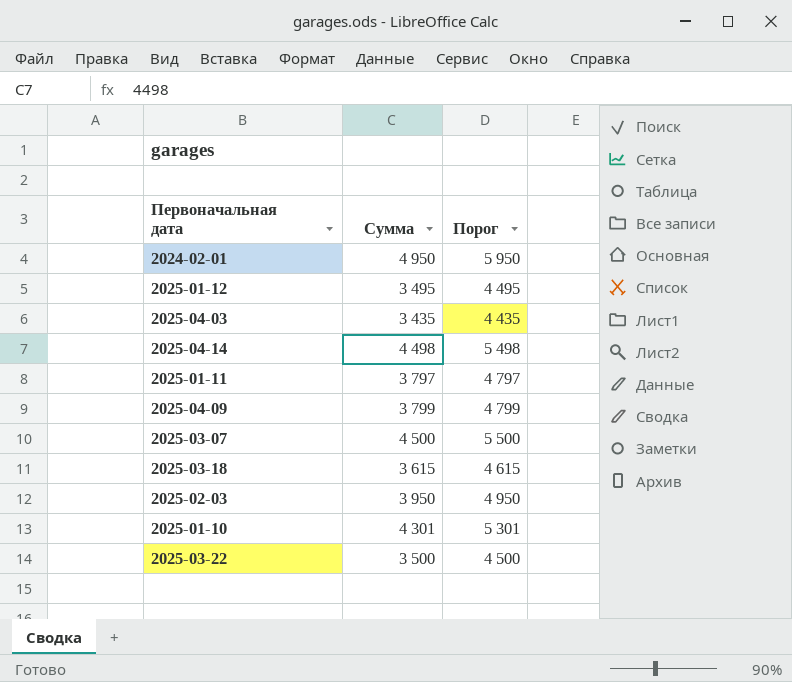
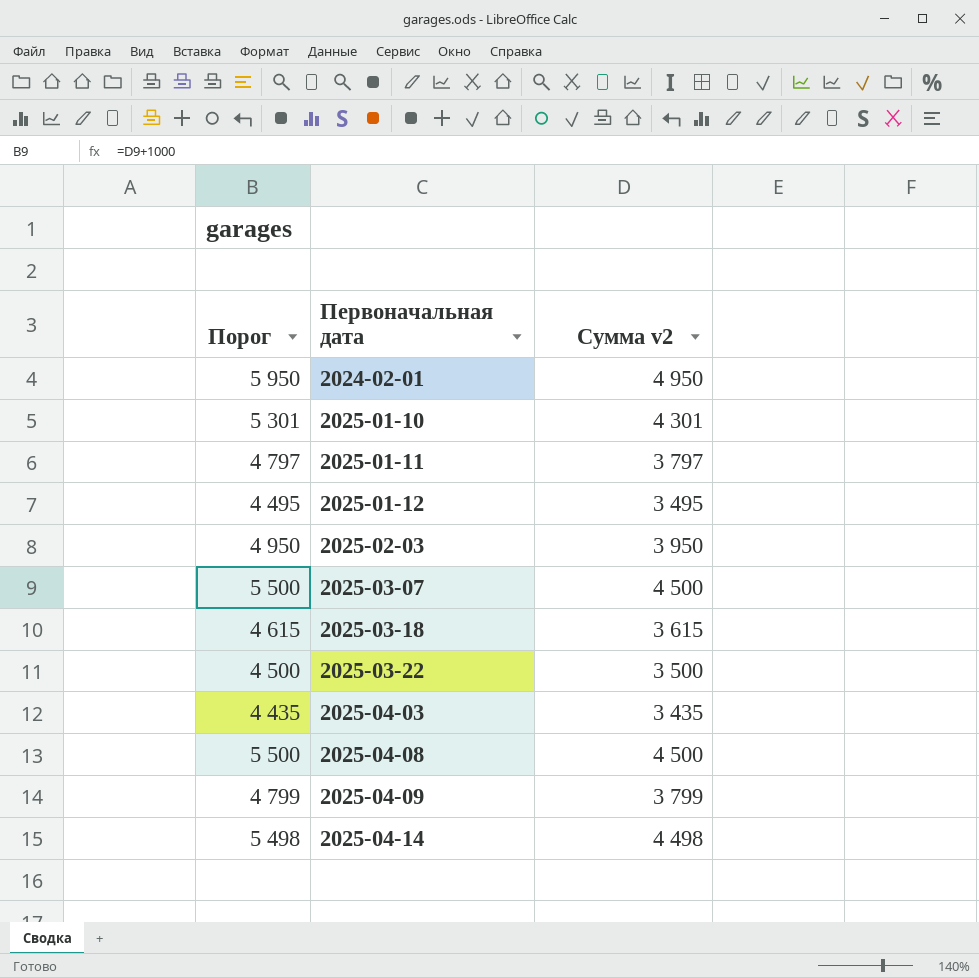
row order: none -> Первоначальная дата ascending
column Порог | position: 3 -> 1
column name: Сумма -> Сумма v2
row 2025-04-08: none -> 5 500 | 4 500

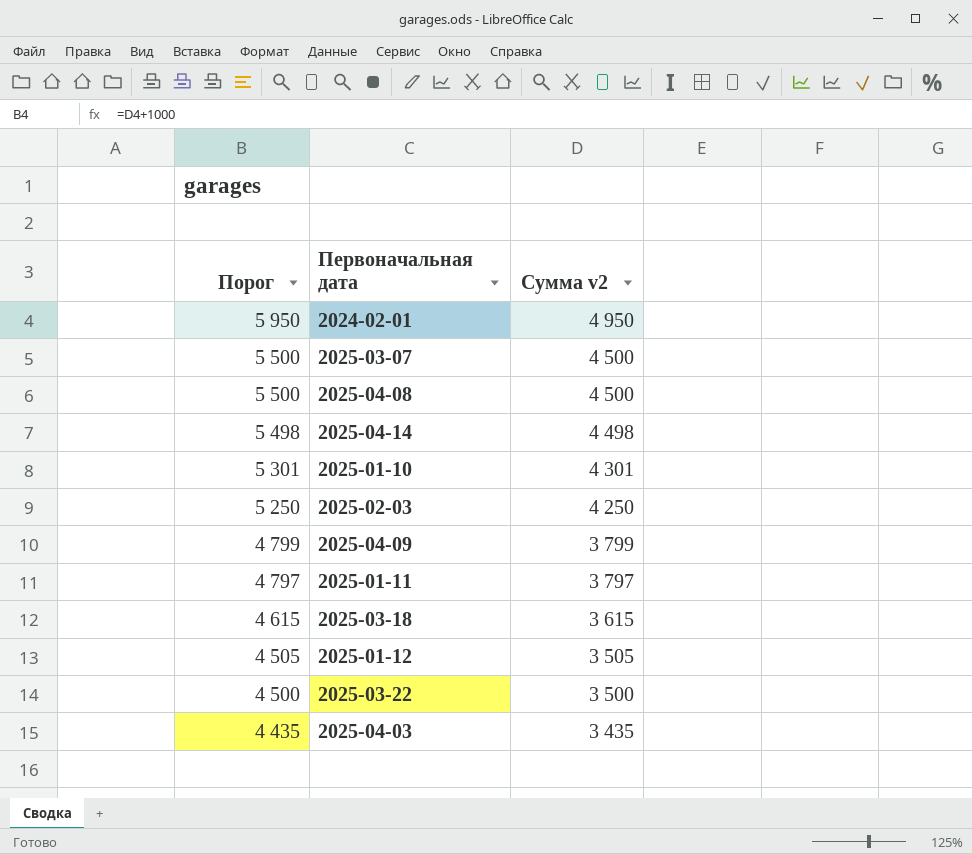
row order: Первоначальная дата ascending -> Порог descending
2025-02-03 | Порог: 4 950 -> 5 250
2025-02-03 | Сумма v2: 3 950 -> 4 250
2025-01-12 | Порог: 4 495 -> 4 505
2025-01-12 | Сумма v2: 3 495 -> 3 505

